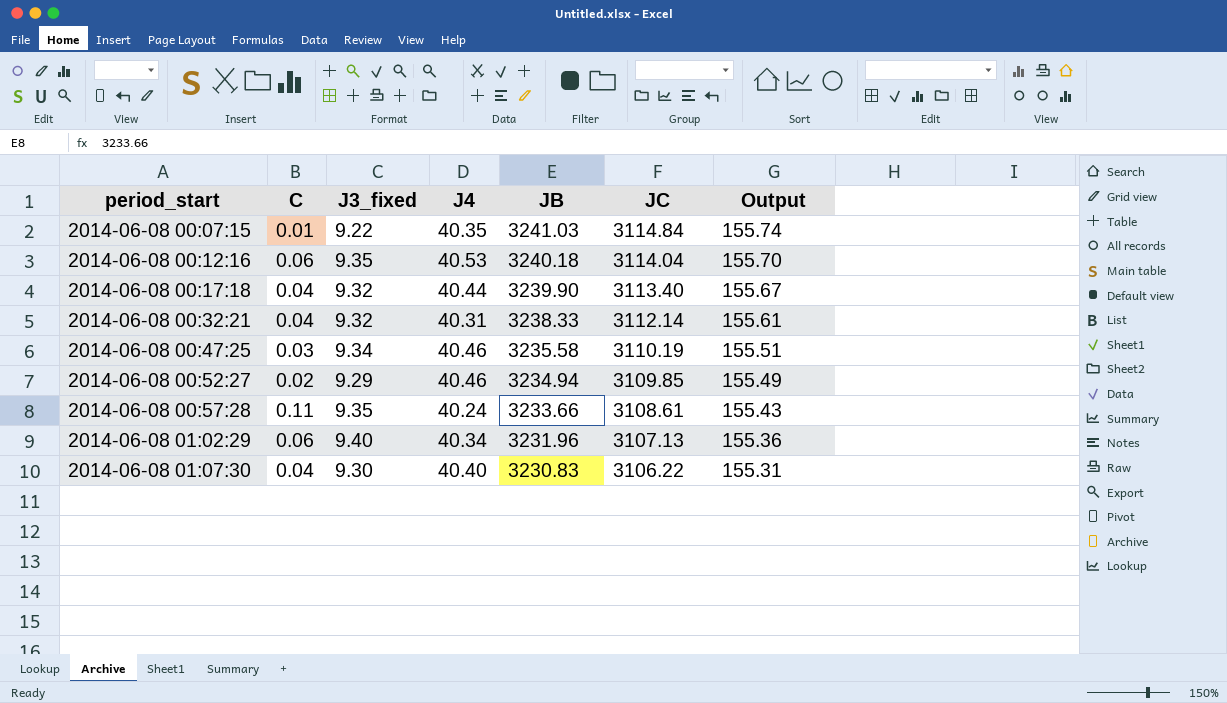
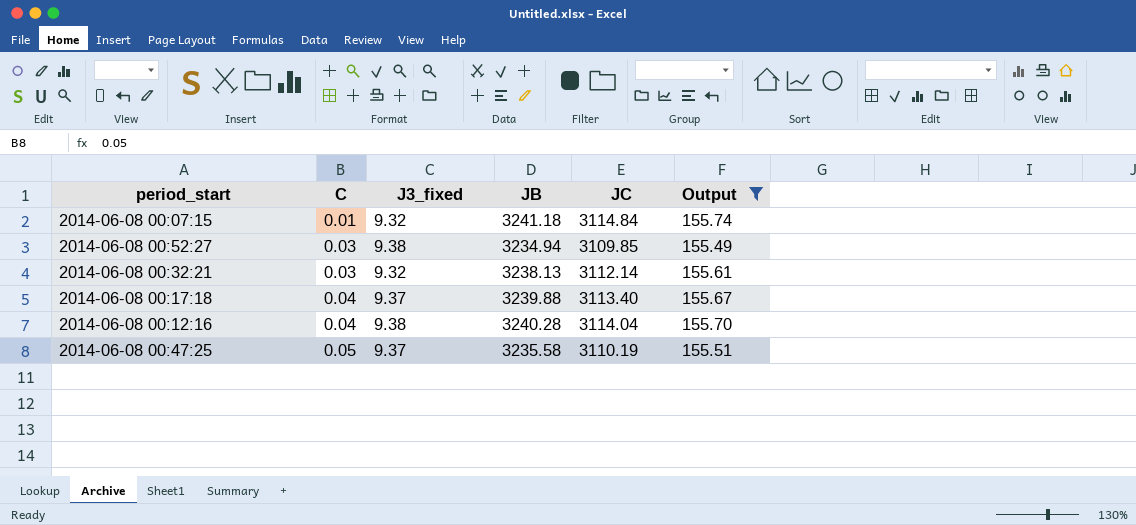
filter: none -> Output >= 155.49
row order: period_start ascending -> C ascending
column J4 | position: 4 -> none
2014-06-08 00:07:15 | J3_fixed: 9.22 -> 9.32
2014-06-08 00:07:15 | JB: 3241.03 -> 3241.18
2014-06-08 00:52:27 | C: 0.02 -> 0.03
2014-06-08 00:52:27 | J3_fixed: 9.29 -> 9.38
2014-06-08 00:32:21 | C: 0.04 -> 0.03
2014-06-08 00:32:21 | JB: 3238.33 -> 3238.13
2014-06-08 00:17:18 | J3_fixed: 9.32 -> 9.37
2014-06-08 00:17:18 | JB: 3239.90 -> 3239.88
2014-06-08 00:12:16 | C: 0.06 -> 0.04
2014-06-08 00:12:16 | J3_fixed: 9.35 -> 9.38
2014-06-08 00:12:16 | JB: 3240.18 -> 3240.28
2014-06-08 00:47:25 | C: 0.03 -> 0.05
2014-06-08 00:47:25 | J3_fixed: 9.34 -> 9.37

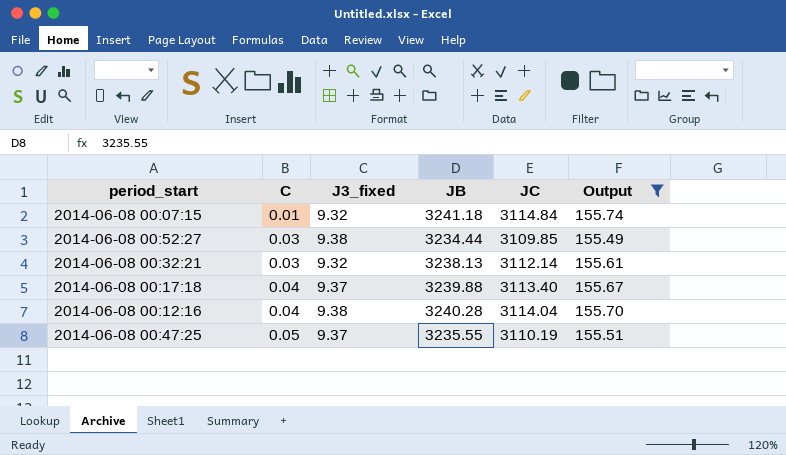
2014-06-08 00:52:27 | JB: 3234.94 -> 3234.44
2014-06-08 00:47:25 | JB: 3235.58 -> 3235.55

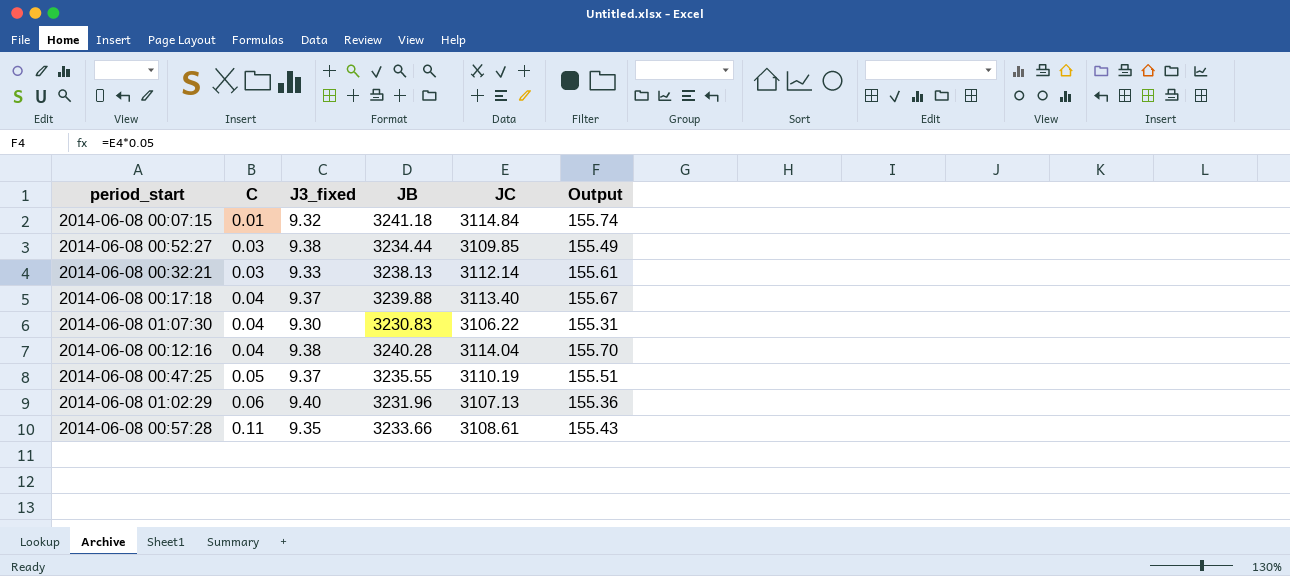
filter: Output >= 155.49 -> none
2014-06-08 00:32:21 | J3_fixed: 9.32 -> 9.33

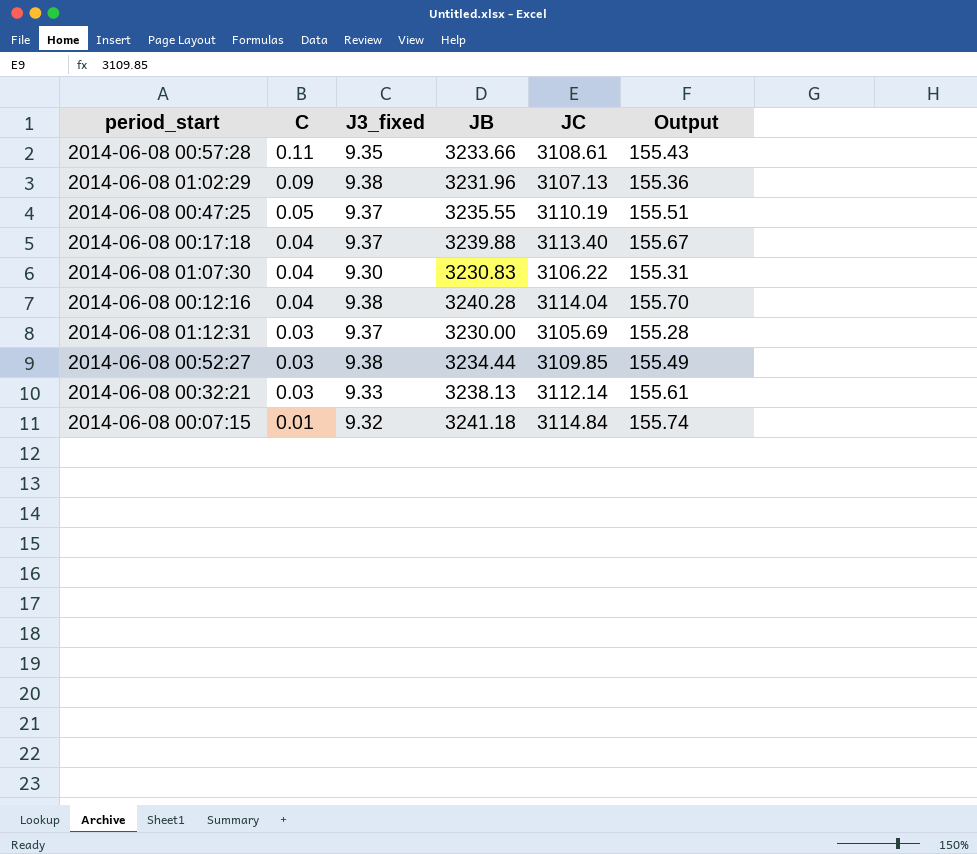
row order: C ascending -> C descending
2014-06-08 01:02:29 | C: 0.06 -> 0.09
2014-06-08 01:02:29 | J3_fixed: 9.40 -> 9.38
row 2014-06-08 01:12:31: none -> 0.03 | 9.37 | 3230.00 | 3105.69 | 155.28

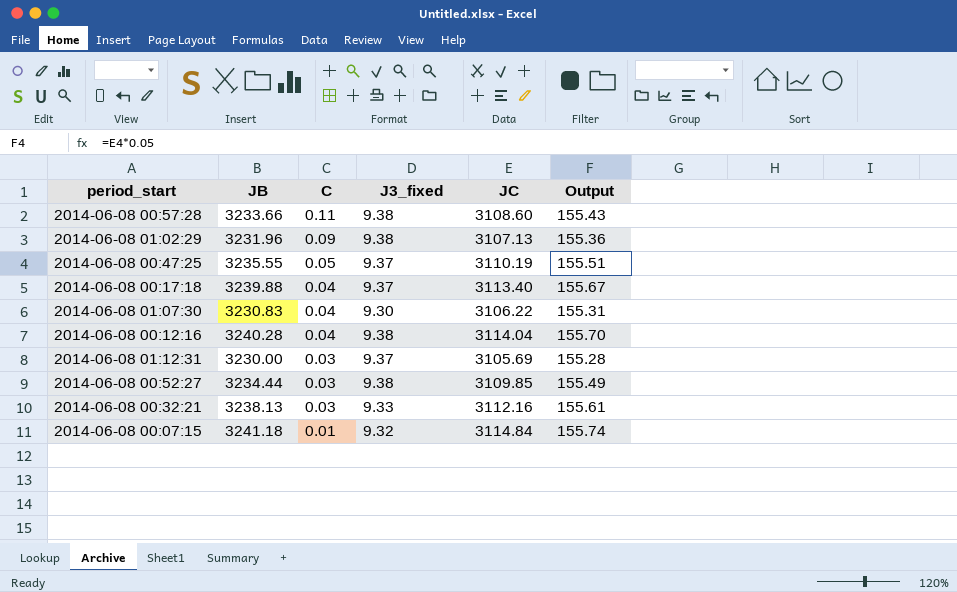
column JB | position: 4 -> 2
2014-06-08 00:57:28 | J3_fixed: 9.35 -> 9.38
2014-06-08 00:57:28 | JC: 3108.61 -> 3108.60
2014-06-08 00:32:21 | JC: 3112.14 -> 3112.16

